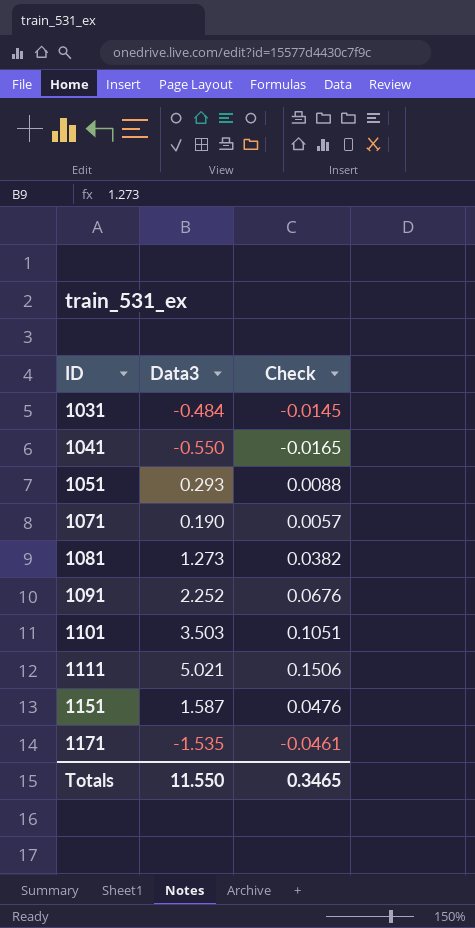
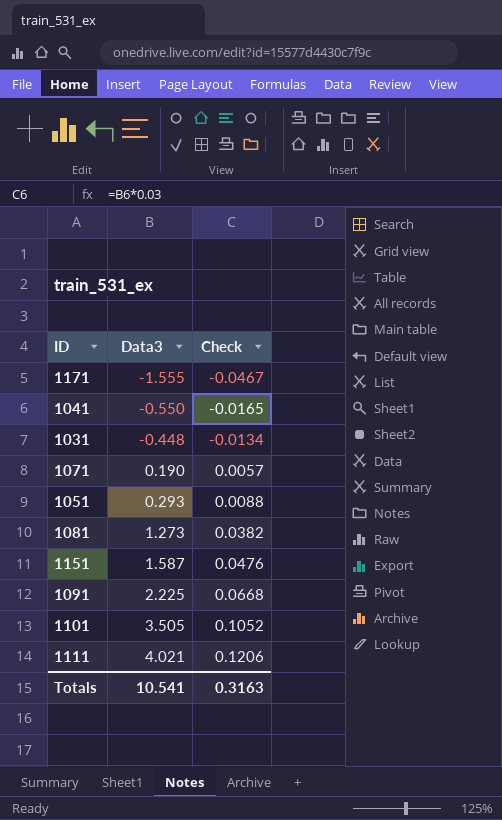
row order: ID ascending -> Data3 ascending
1171 | Data3: -1.535 -> -1.555
1171 | Check: -0.0461 -> -0.0467
1031 | Data3: -0.484 -> -0.448
1031 | Check: -0.0145 -> -0.0134
1091 | Data3: 2.252 -> 2.225
1091 | Check: 0.0676 -> 0.0668
1101 | Data3: 3.503 -> 3.505
1101 | Check: 0.1051 -> 0.1052
1111 | Data3: 5.021 -> 4.021
1111 | Check: 0.1506 -> 0.1206
Totals | Data3: 11.550 -> 10.541
Totals | Check: 0.3465 -> 0.3163

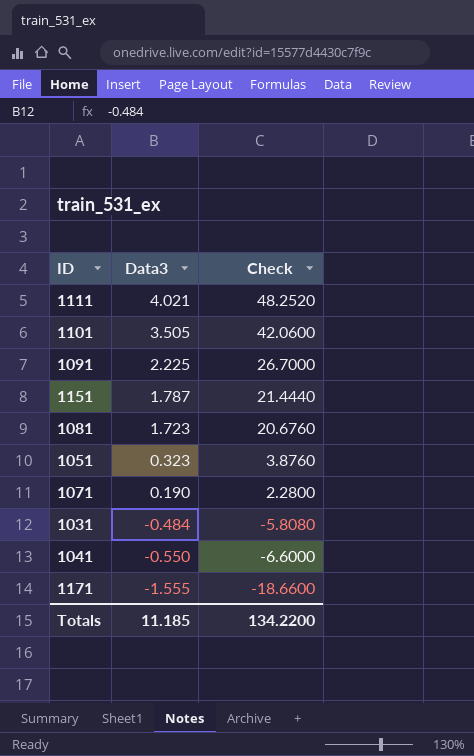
row order: Data3 ascending -> Data3 descending
column Check | formula: [Data3] * 0.03 -> [Data3] * 12
1151 | Data3: 1.587 -> 1.787
1081 | Data3: 1.273 -> 1.723
1051 | Data3: 0.293 -> 0.323
1031 | Data3: -0.448 -> -0.484
Totals | Data3: 10.541 -> 11.185
Totals | Check: 0.3163 -> 134.2200

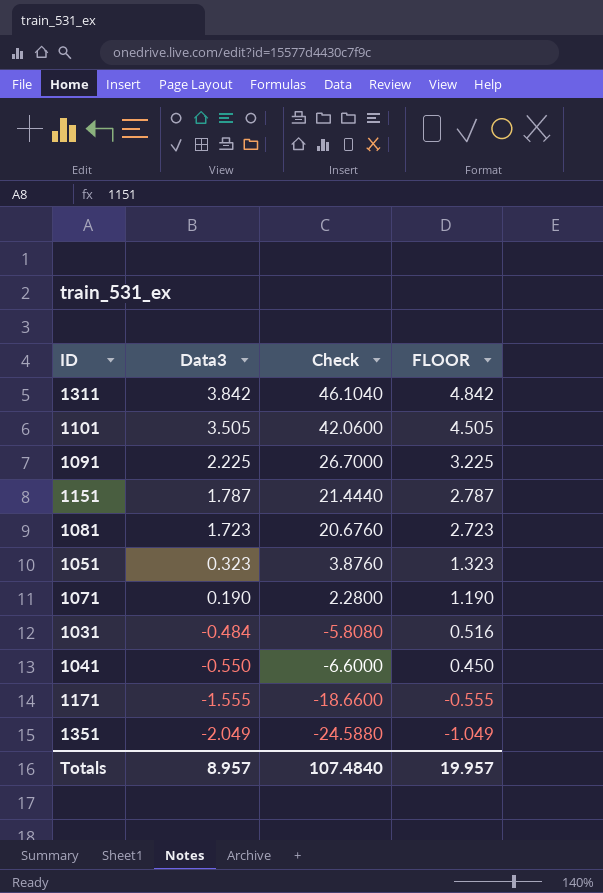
column FLOOR | formula: none -> [Data3] + 1
row 1111: 4.021 | 48.2520 -> none
row 1311: none -> 3.842 | 46.1040 | 4.842
row 1351: none -> -2.049 | -24.5880 | -1.049
Totals | Data3: 11.185 -> 8.957
Totals | Check: 134.2200 -> 107.4840

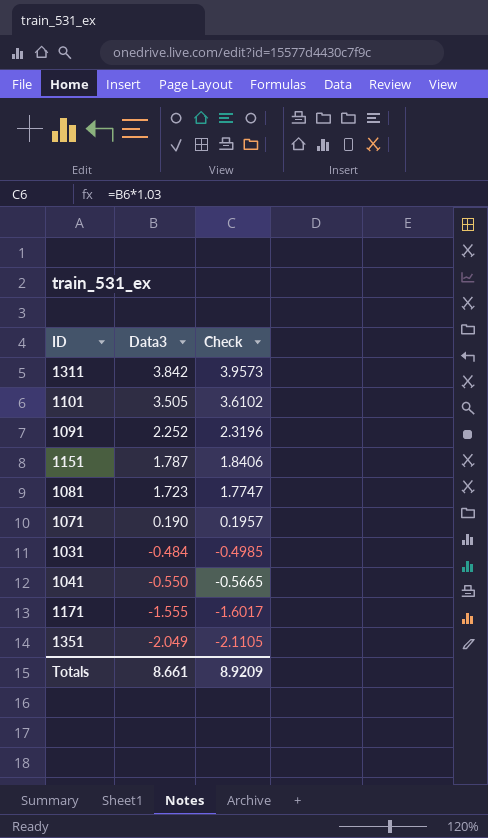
column FLOOR | formula: [Data3] + 1 -> none
column Check | formula: [Data3] * 12 -> [Data3] * 1.03
row 1051: 0.323 | 3.8760 | 1.323 -> none
1091 | Data3: 2.225 -> 2.252
Totals | Data3: 8.957 -> 8.661
Totals | Check: 107.4840 -> 8.9209

